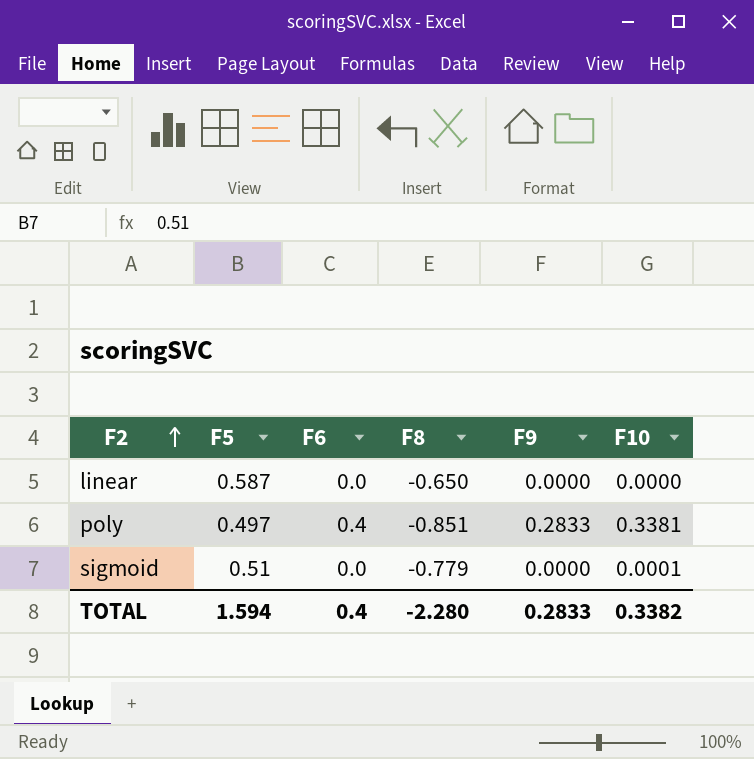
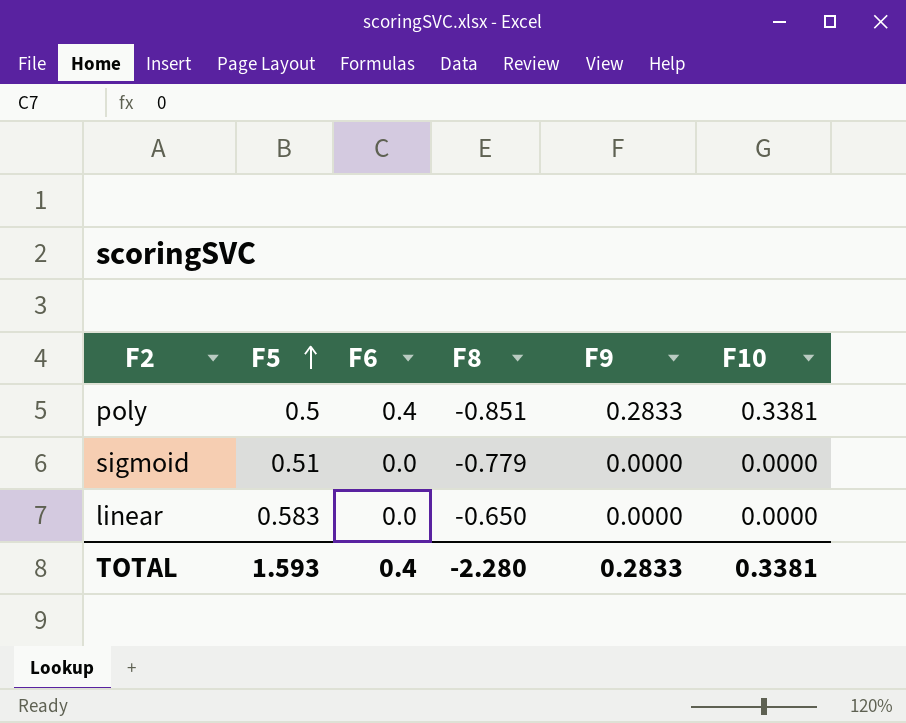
row order: F2 ascending -> F5 ascending
poly | F5: 0.497 -> 0.5
sigmoid | F10: 0.0001 -> 0.0000
linear | F5: 0.587 -> 0.583
TOTAL | F5: 1.594 -> 1.593
TOTAL | F10: 0.3382 -> 0.3381

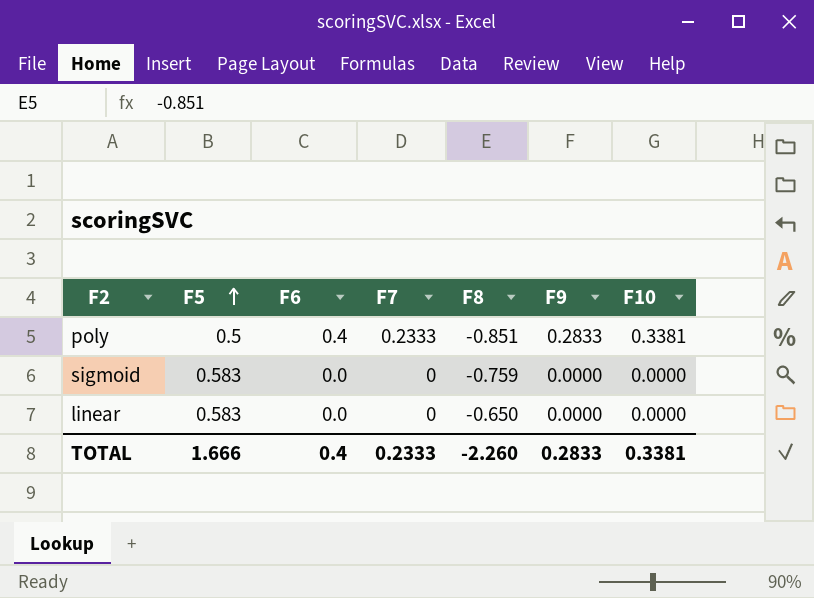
column F7 | position: none -> 4
sigmoid | F5: 0.51 -> 0.583
sigmoid | F8: -0.779 -> -0.759
TOTAL | F5: 1.593 -> 1.666
TOTAL | F8: -2.280 -> -2.260

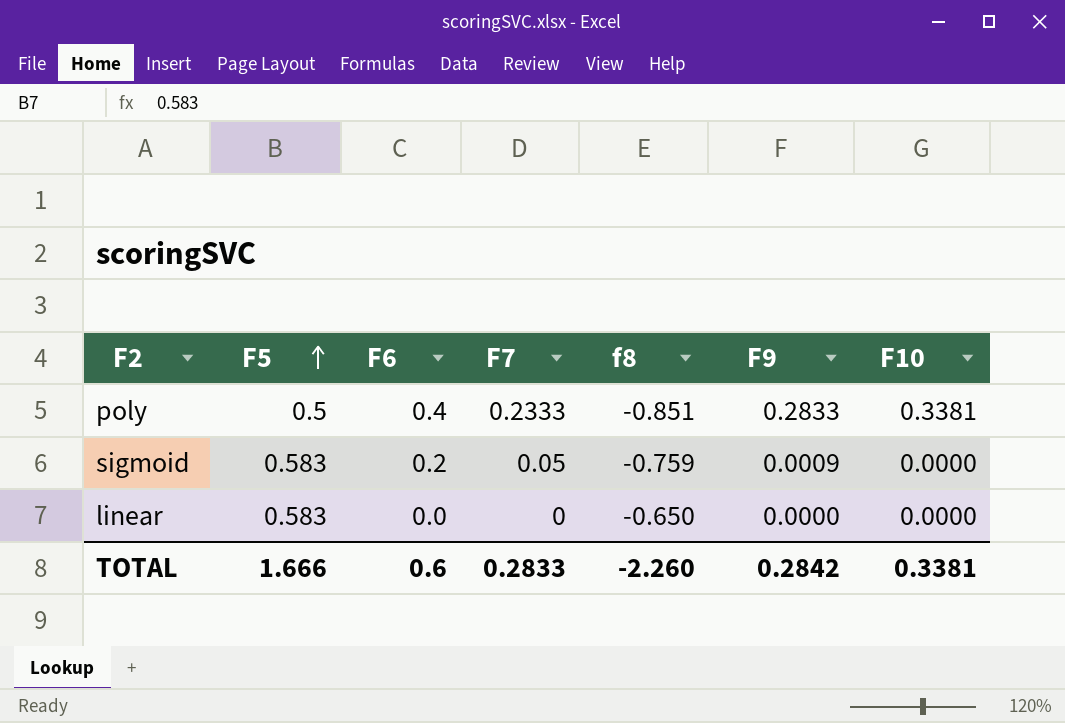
column name: F8 -> f8
sigmoid | F6: 0.0 -> 0.2
sigmoid | F7: 0 -> 0.05
sigmoid | F9: 0.0000 -> 0.0009
TOTAL | F6: 0.4 -> 0.6
TOTAL | F7: 0.2333 -> 0.2833
TOTAL | F9: 0.2833 -> 0.2842

